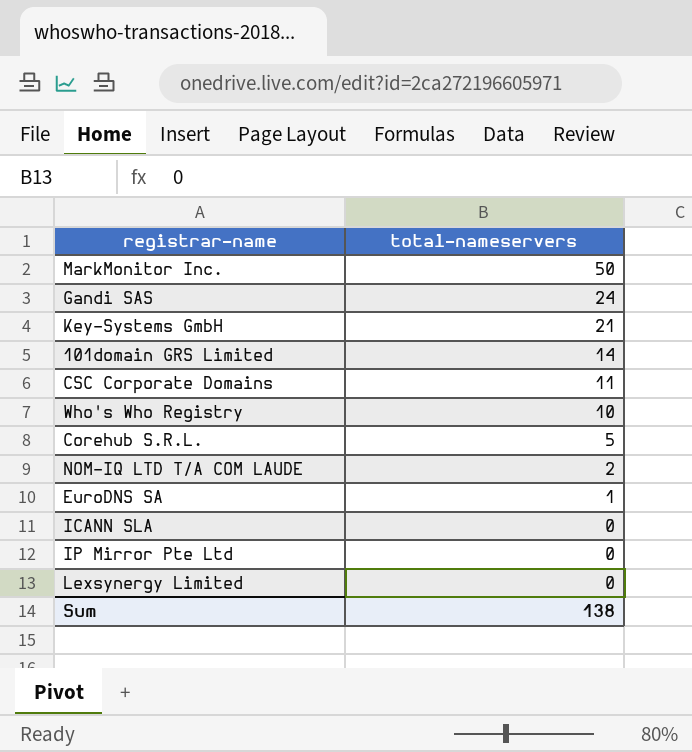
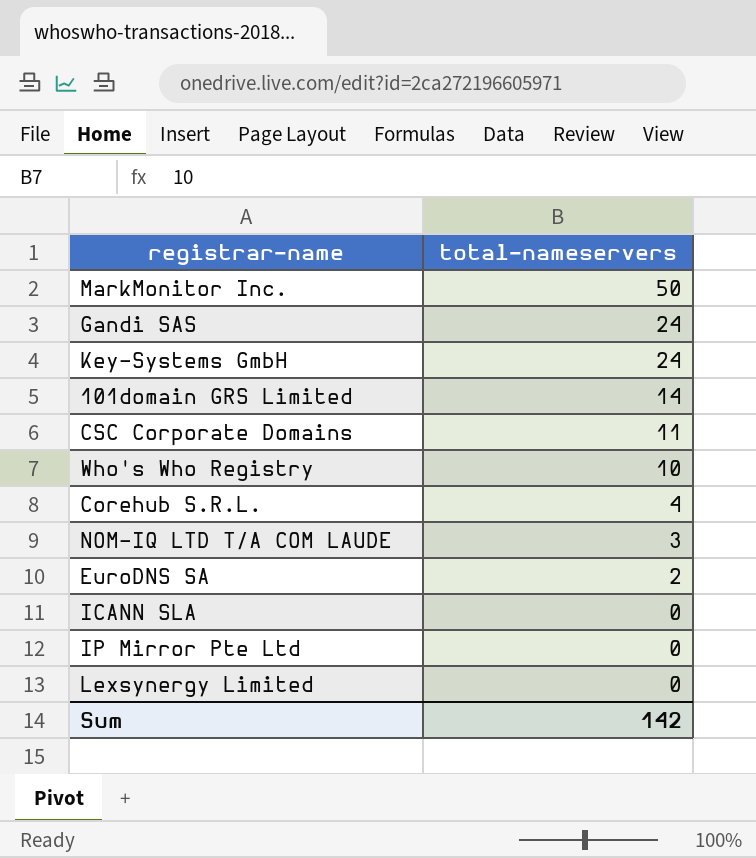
Key-Systems GmbH | total-nameservers: 21 -> 24
Corehub S.R.L. | total-nameservers: 5 -> 4
NOM-IQ LTD T/A COM LAUDE | total-nameservers: 2 -> 3
EuroDNS SA | total-nameservers: 1 -> 2
Sum | total-nameservers: 138 -> 142

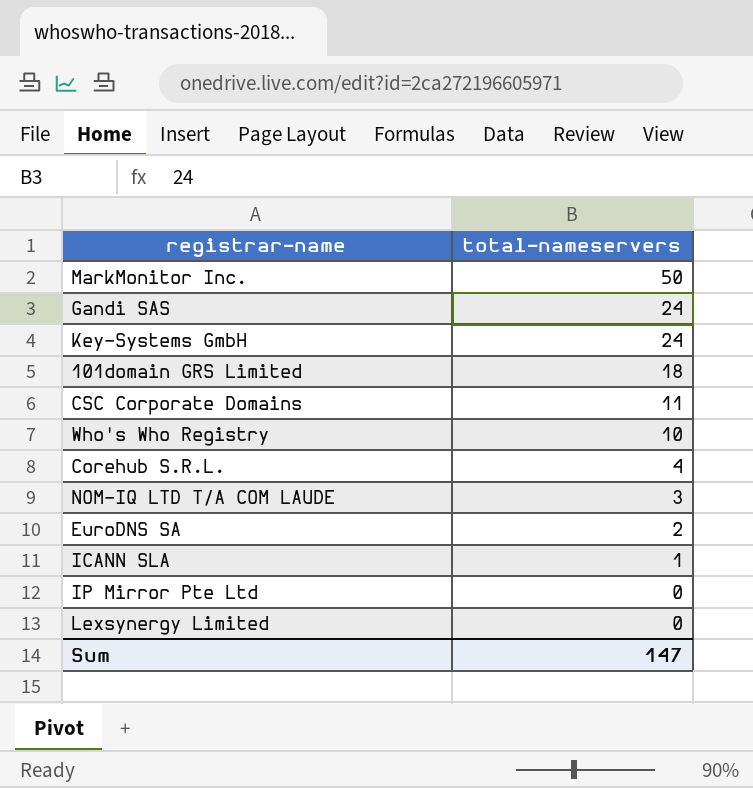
101domain GRS Limited | total-nameservers: 14 -> 18
ICANN SLA | total-nameservers: 0 -> 1
Sum | total-nameservers: 142 -> 147

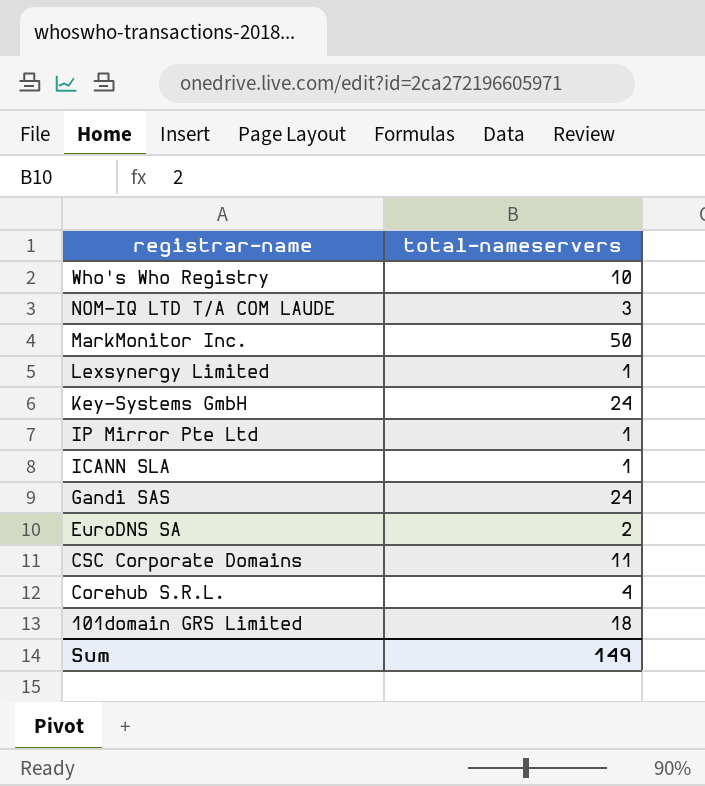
row order: total-nameservers descending -> registrar-name descending
Lexsynergy Limited | total-nameservers: 0 -> 1
IP Mirror Pte Ltd | total-nameservers: 0 -> 1
Sum | total-nameservers: 147 -> 149

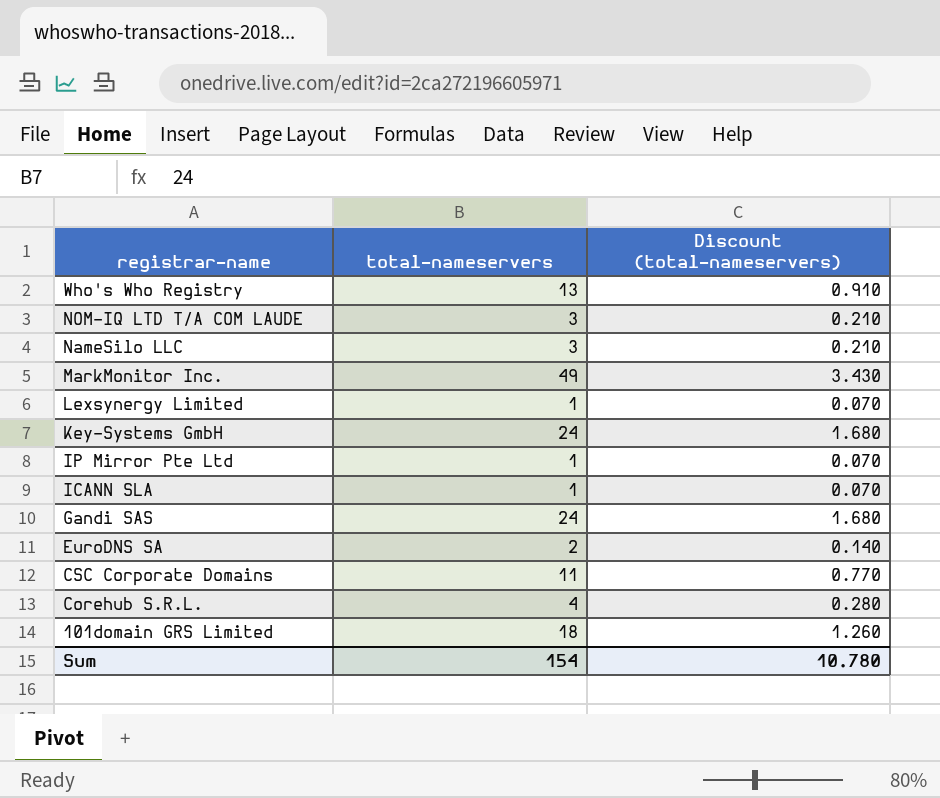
column Discount (total-nameservers) | formula: none -> [total-nameservers] * 0.07
Who's Who Registry | total-nameservers: 10 -> 13
row NameSilo LLC: none -> 3 | 0.210
MarkMonitor Inc. | total-nameservers: 50 -> 49
Sum | total-nameservers: 149 -> 154

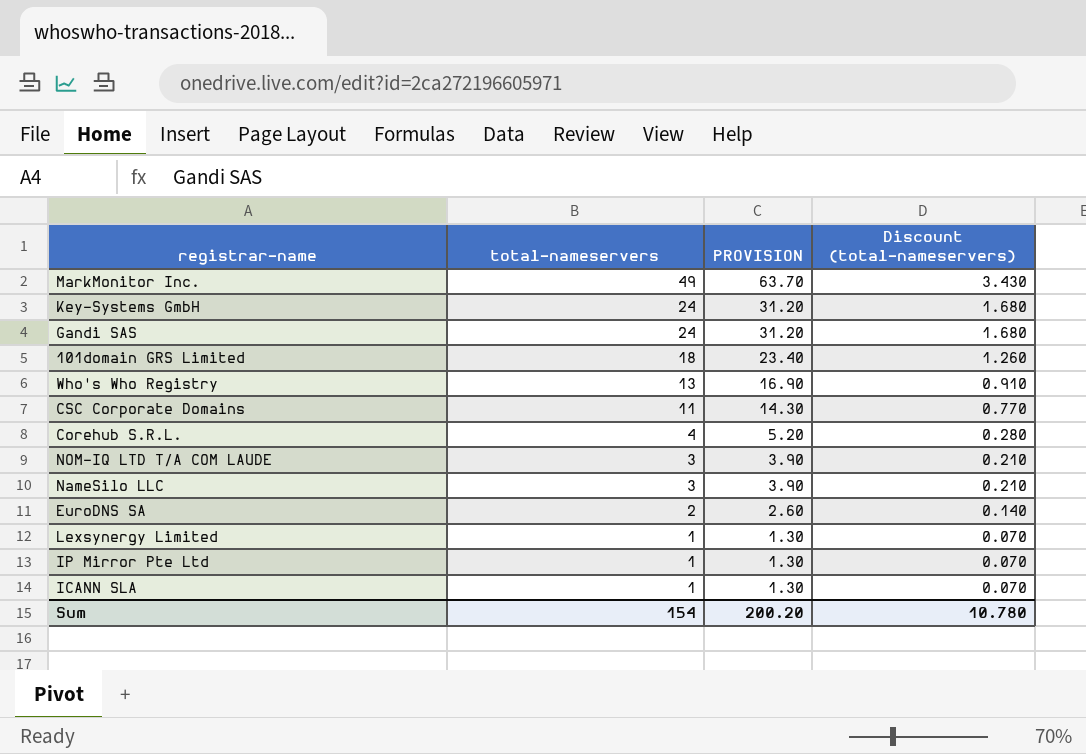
row order: registrar-name descending -> total-nameservers descending
column PROVISION | formula: none -> [total-nameservers] * 1.3

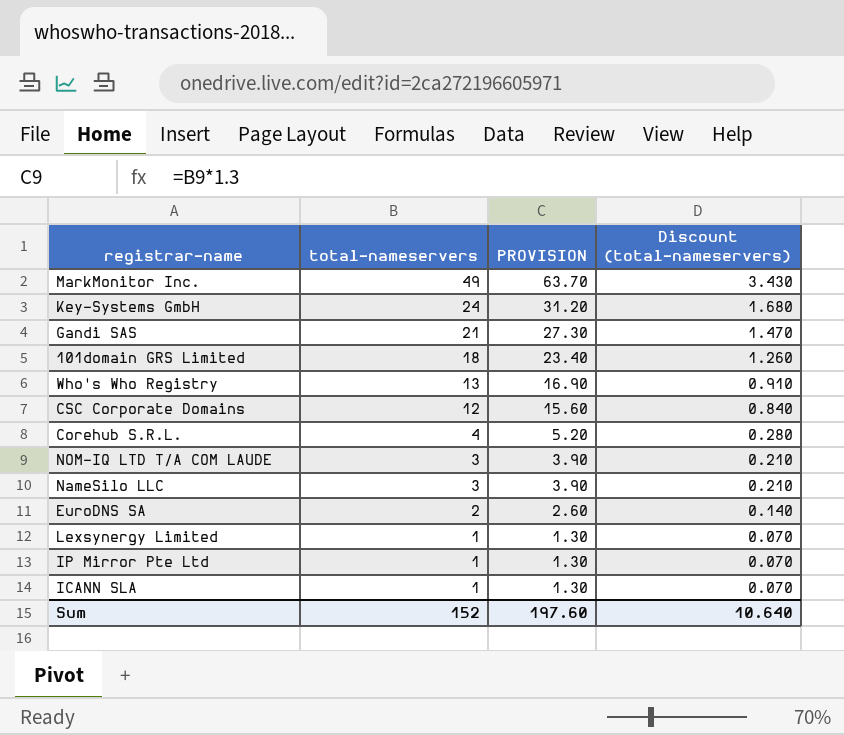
Gandi SAS | total-nameservers: 24 -> 21
Gandi SAS | PROVISION: 31.20 -> 27.30
Gandi SAS | Discount (total-nameservers): 1.680 -> 1.470
CSC Corporate Domains | total-nameservers: 11 -> 12
CSC Corporate Domains | PROVISION: 14.30 -> 15.60
CSC Corporate Domains | Discount (total-nameservers): 0.770 -> 0.840
Sum | total-nameservers: 154 -> 152
Sum | PROVISION: 200.20 -> 197.60
Sum | Discount (total-nameservers): 10.780 -> 10.640

